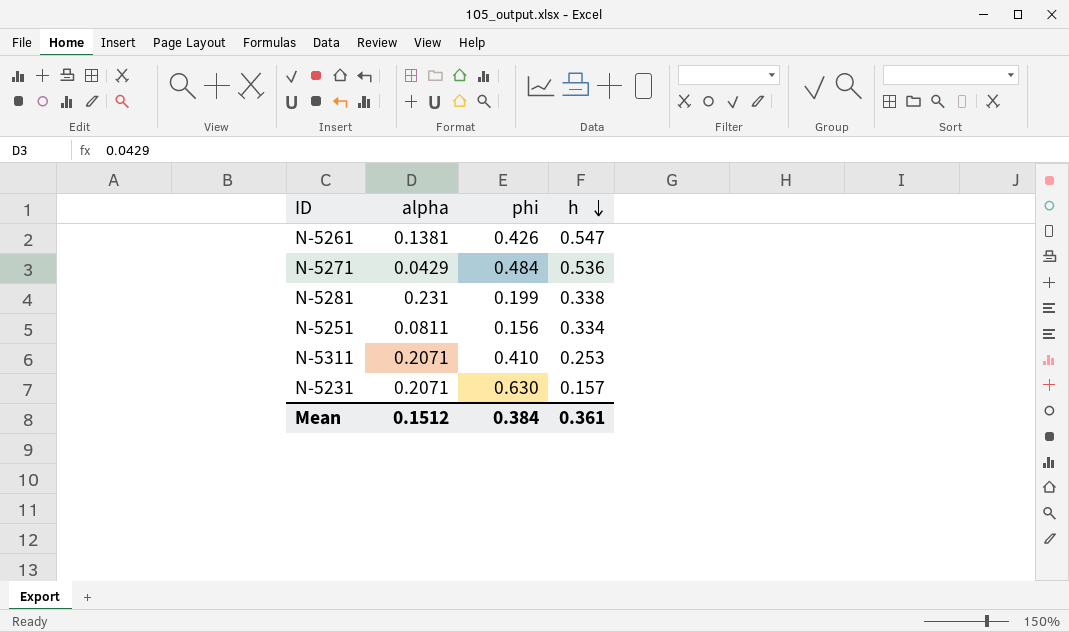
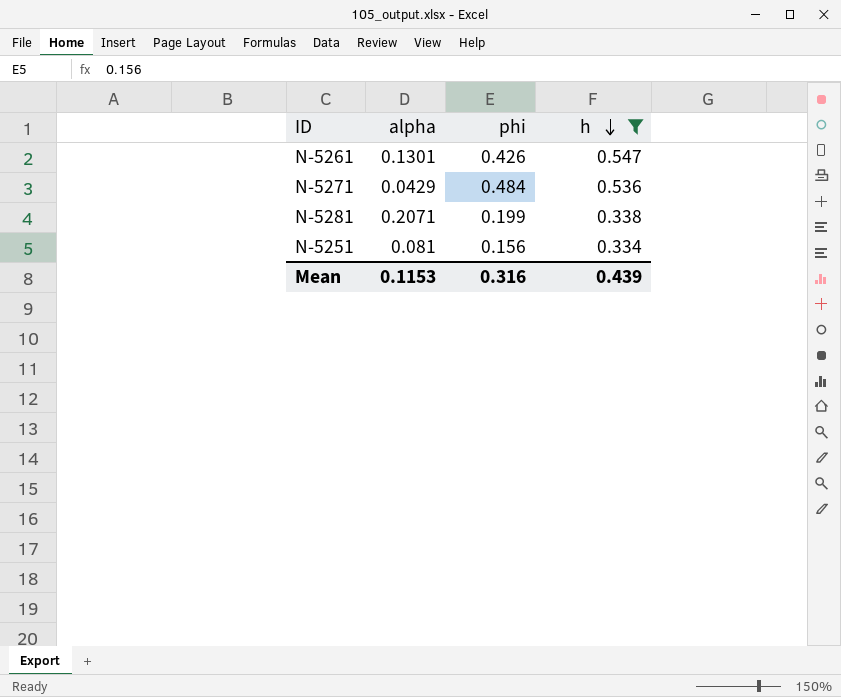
filter: none -> h >= 0.334
N-5261 | alpha: 0.1381 -> 0.1301
N-5281 | alpha: 0.231 -> 0.2071
N-5251 | alpha: 0.0811 -> 0.081
Mean | alpha: 0.1512 -> 0.1153
Mean | phi: 0.384 -> 0.316
Mean | h: 0.361 -> 0.439

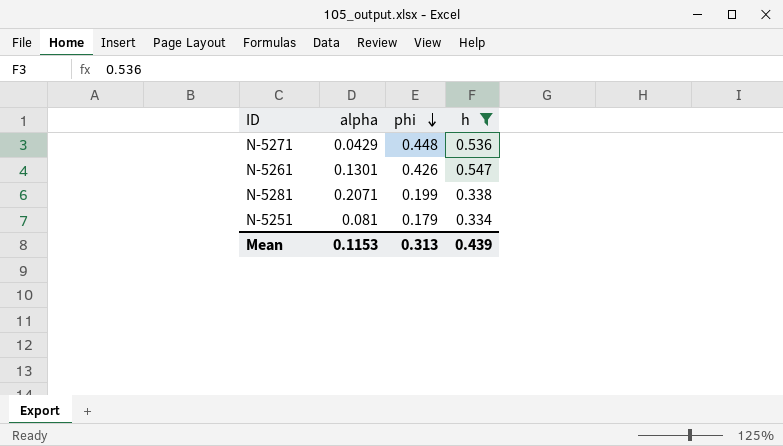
row order: h descending -> phi descending
N-5271 | phi: 0.484 -> 0.448
N-5251 | phi: 0.156 -> 0.179
Mean | phi: 0.316 -> 0.313

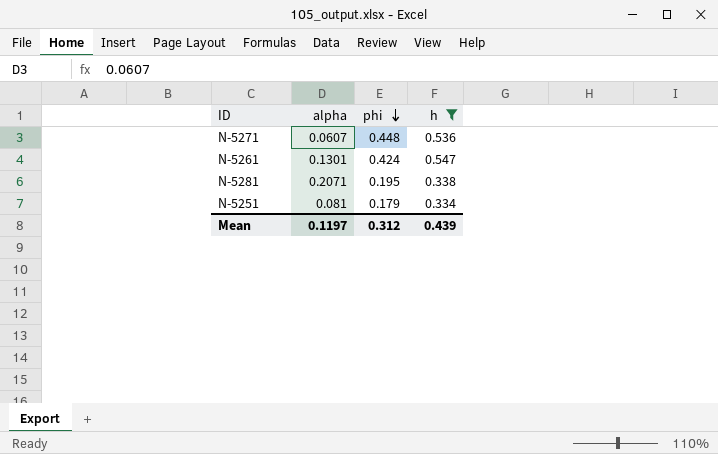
N-5271 | alpha: 0.0429 -> 0.0607
N-5261 | phi: 0.426 -> 0.424
N-5281 | phi: 0.199 -> 0.195
Mean | alpha: 0.1153 -> 0.1197
Mean | phi: 0.313 -> 0.312

